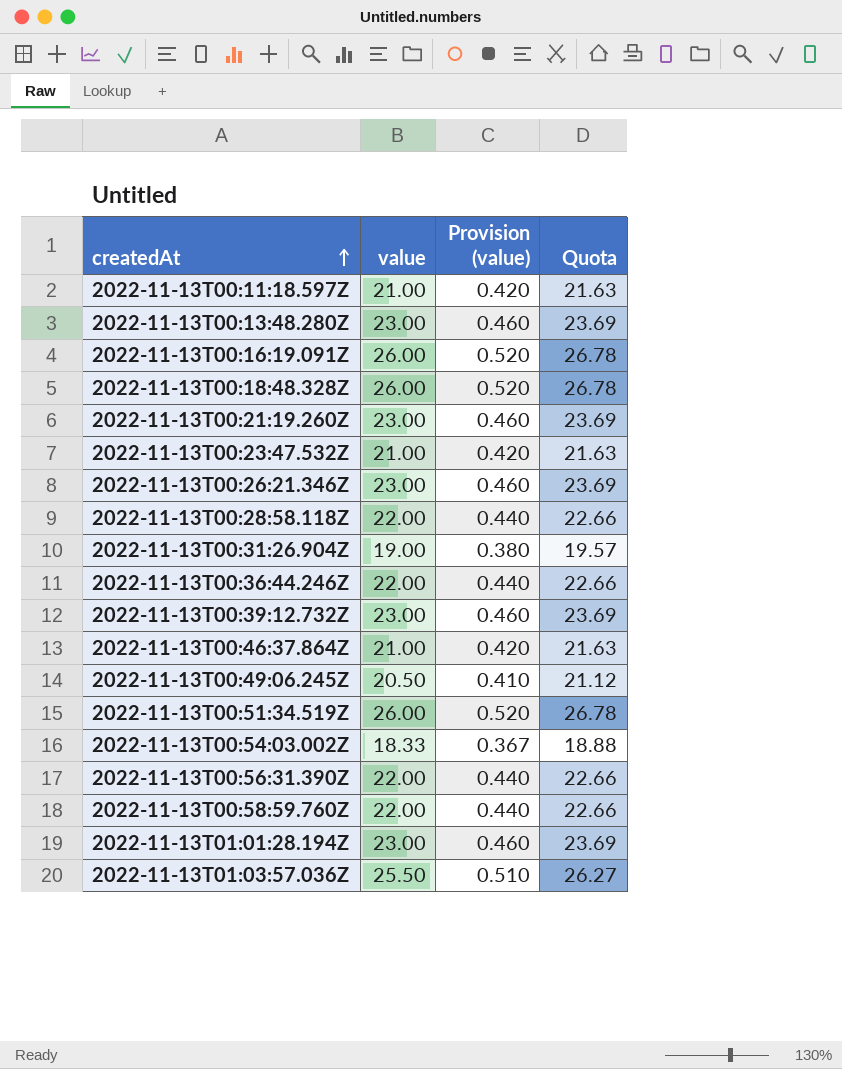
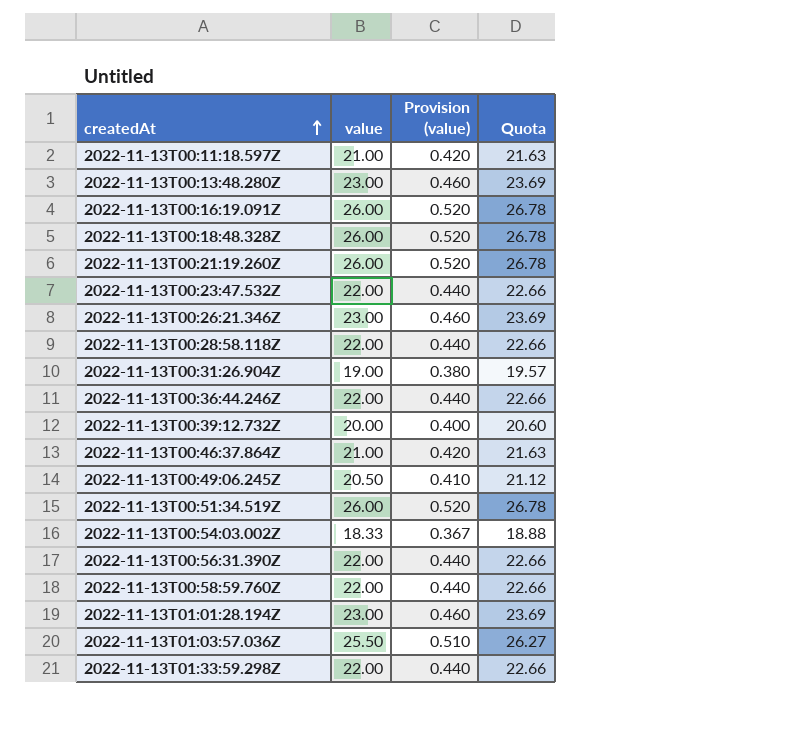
2022-11-13T00:21:19.260Z | value: 23.00 -> 26.00
2022-11-13T00:21:19.260Z | Provision (value): 0.460 -> 0.520
2022-11-13T00:21:19.260Z | Quota: 23.69 -> 26.78
2022-11-13T00:23:47.532Z | value: 21.00 -> 22.00
2022-11-13T00:23:47.532Z | Provision (value): 0.420 -> 0.440
2022-11-13T00:23:47.532Z | Quota: 21.63 -> 22.66
2022-11-13T00:39:12.732Z | value: 23.00 -> 20.00
2022-11-13T00:39:12.732Z | Provision (value): 0.460 -> 0.400
2022-11-13T00:39:12.732Z | Quota: 23.69 -> 20.60
row 2022-11-13T01:33:59.298Z: none -> 22.00 | 0.440 | 22.66

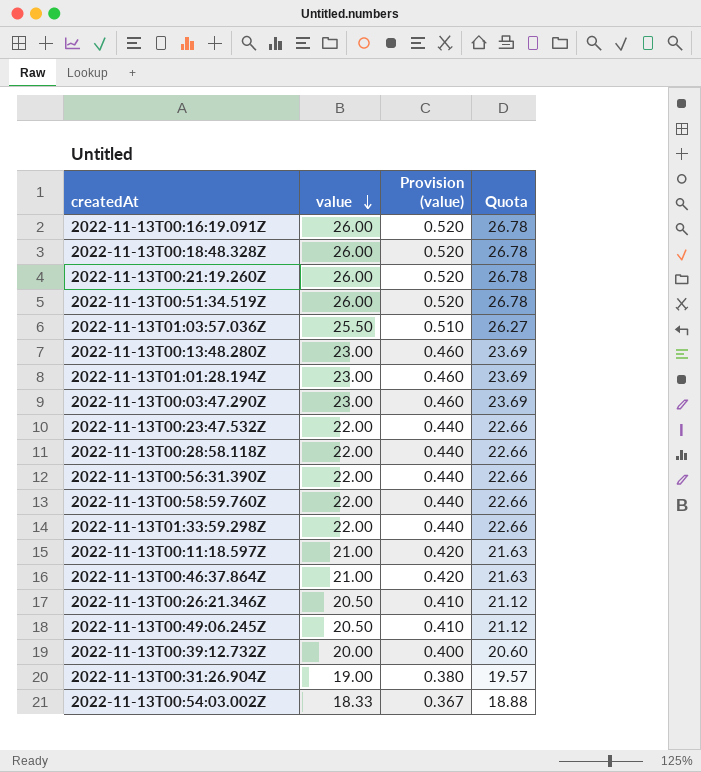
row order: createdAt ascending -> value descending
row 2022-11-13T00:36:44.246Z: 22.00 | 0.440 | 22.66 -> none
row 2022-11-13T00:03:47.290Z: none -> 23.00 | 0.460 | 23.69
2022-11-13T00:26:21.346Z | value: 23.00 -> 20.50
2022-11-13T00:26:21.346Z | Provision (value): 0.460 -> 0.410
2022-11-13T00:26:21.346Z | Quota: 23.69 -> 21.12

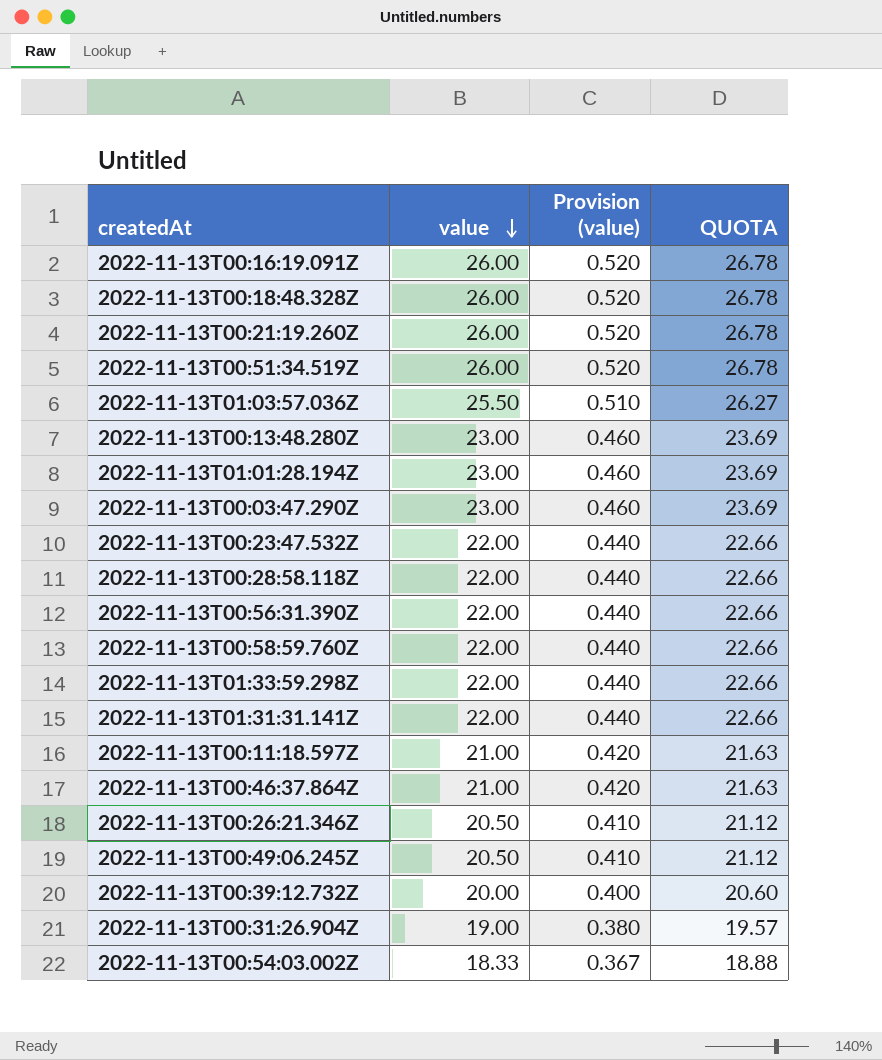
column name: Quota -> QUOTA
row 2022-11-13T01:31:31.141Z: none -> 22.00 | 0.440 | 22.66

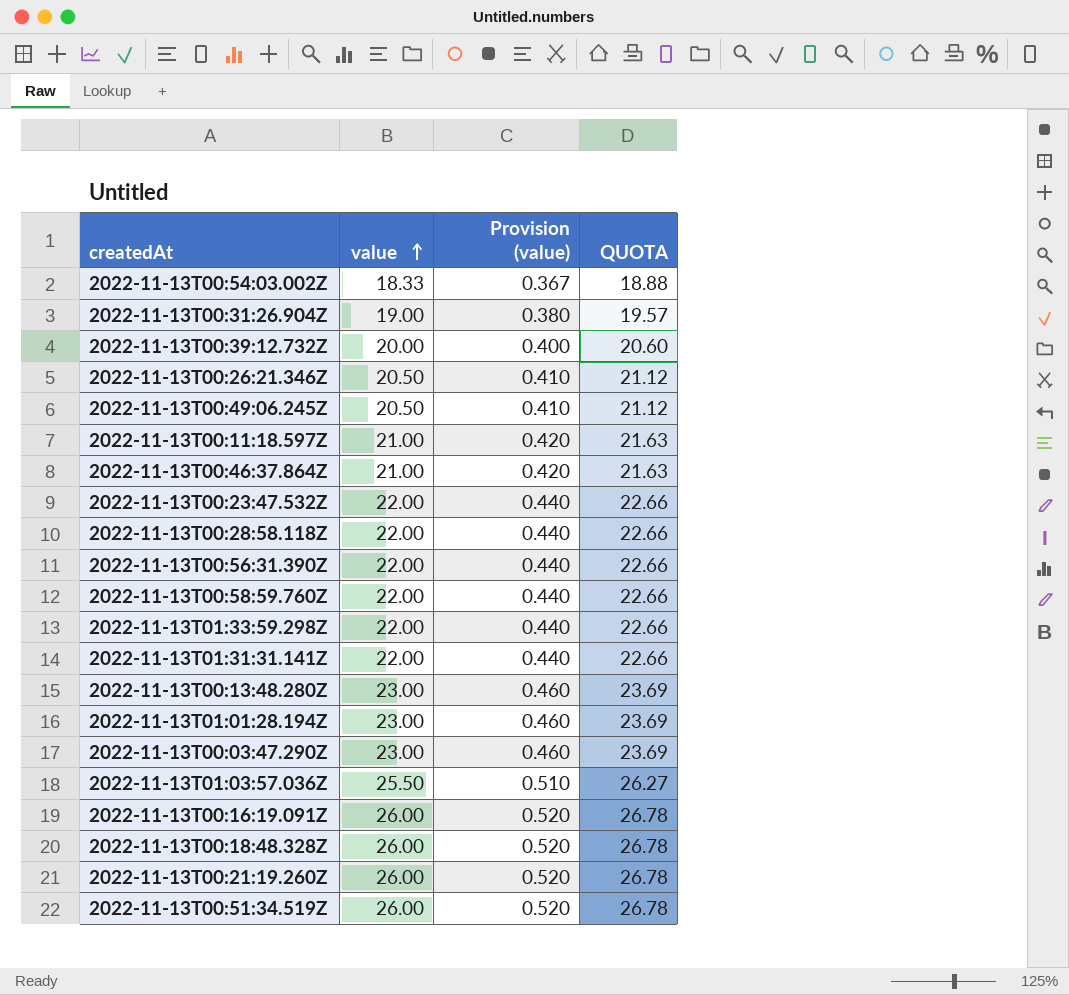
row order: value descending -> value ascending

